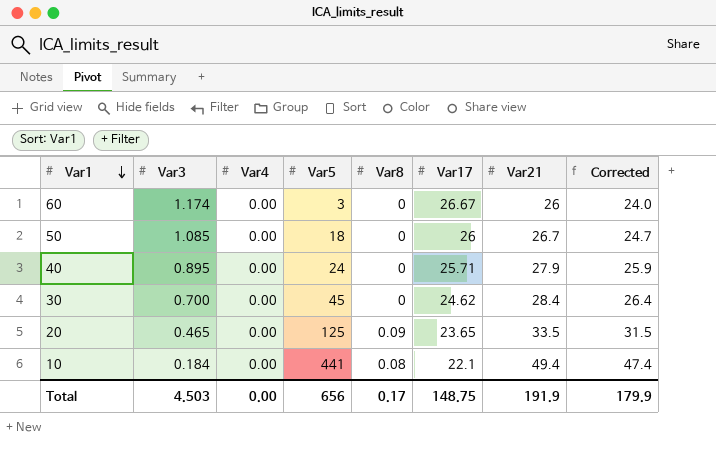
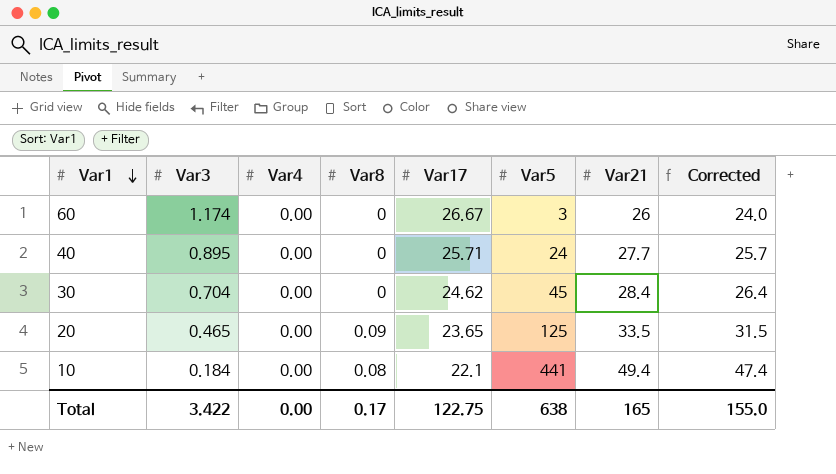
column Var5 | position: 4 -> 6
row 50: 1.085 | 0.00 | 18 | 0 | 26 | 26.7 | 24.7 -> none
40 | Var21: 27.9 -> 27.7
40 | Corrected: 25.9 -> 25.7
30 | Var3: 0.700 -> 0.704
Total | Var3: 4.503 -> 3.422
Total | Var17: 148.75 -> 122.75
Total | Var5: 656 -> 638
Total | Var21: 191.9 -> 165
Total | Corrected: 179.9 -> 155.0

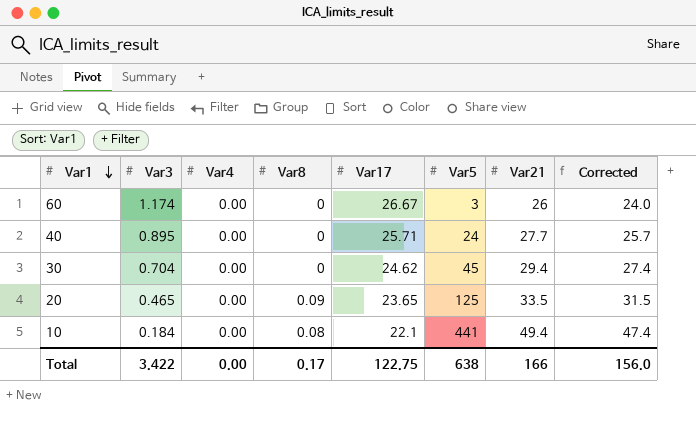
30 | Var21: 28.4 -> 29.4
30 | Corrected: 26.4 -> 27.4
Total | Var21: 165 -> 166
Total | Corrected: 155.0 -> 156.0

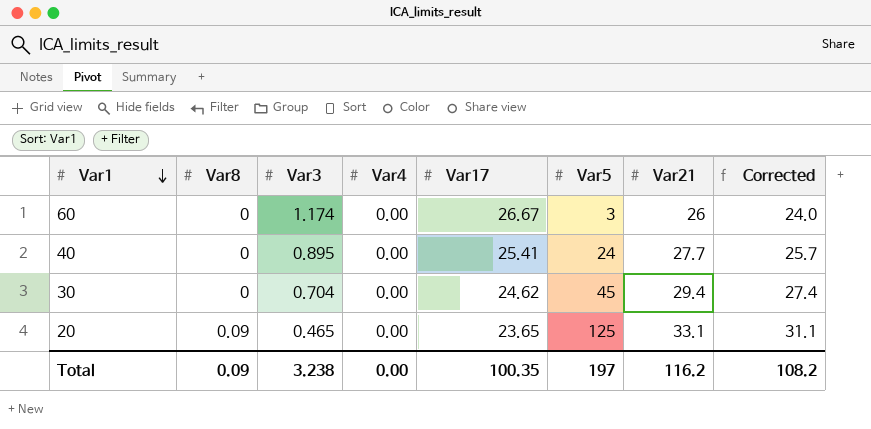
column Var8 | position: 4 -> 2
row 10: 0.184 | 0.00 | 0.08 | 22.1 | 441 | 49.4 | 47.4 -> none
40 | Var17: 25.71 -> 25.41
20 | Var21: 33.5 -> 33.1
20 | Corrected: 31.5 -> 31.1
Total | Var8: 0.17 -> 0.09
Total | Var3: 3.422 -> 3.238
Total | Var17: 122.75 -> 100.35
Total | Var5: 638 -> 197
Total | Var21: 166 -> 116.2
Total | Corrected: 156.0 -> 108.2

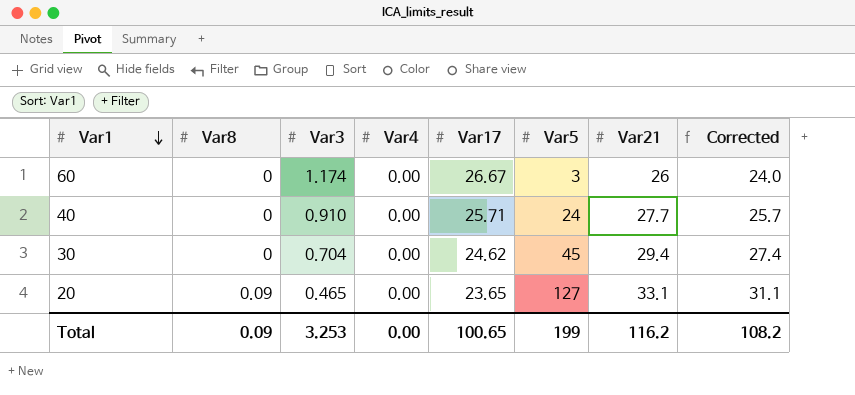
40 | Var3: 0.895 -> 0.910
40 | Var17: 25.41 -> 25.71
20 | Var5: 125 -> 127
Total | Var3: 3.238 -> 3.253
Total | Var17: 100.35 -> 100.65
Total | Var5: 197 -> 199

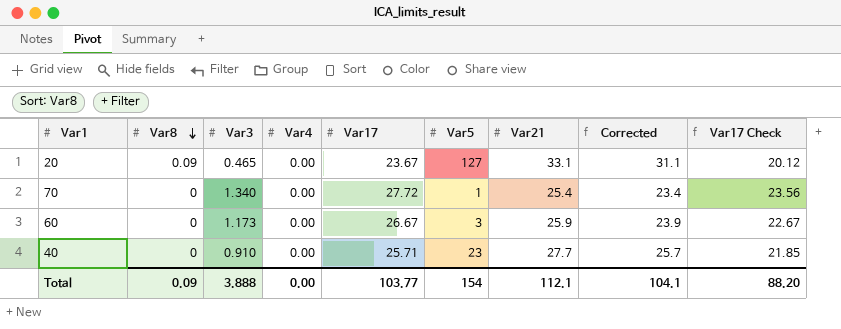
row order: Var1 descending -> Var8 descending
column Var17 Check | formula: none -> [Var17] * 0.85
row 30: 0 | 0.704 | 0.00 | 24.62 | 45 | 29.4 | 27.4 -> none
20 | Var17: 23.65 -> 23.67
row 70: none -> 0 | 1.340 | 0.00 | 27.72 | 1 | 25.4 | 23.4 | 23.56
60 | Var3: 1.174 -> 1.173
60 | Var21: 26 -> 25.9
60 | Corrected: 24.0 -> 23.9
40 | Var5: 24 -> 23
Total | Var3: 3.253 -> 3.888
Total | Var17: 100.65 -> 103.77
Total | Var5: 199 -> 154
Total | Var21: 116.2 -> 112.1
Total | Corrected: 108.2 -> 104.1

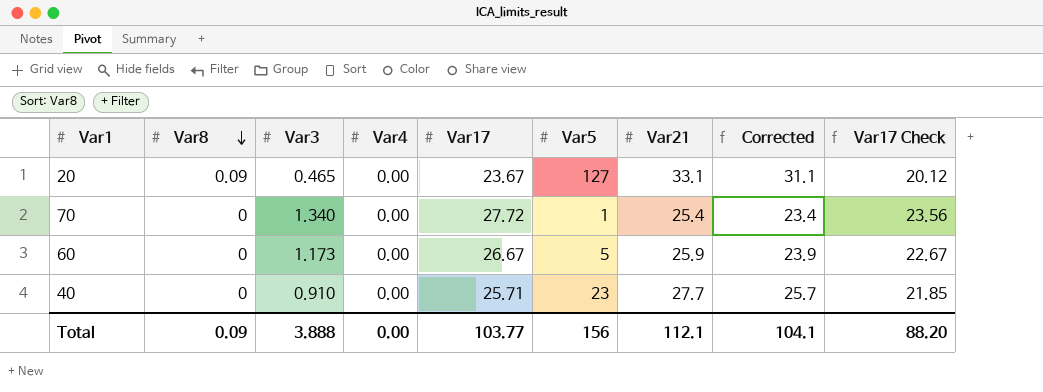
60 | Var5: 3 -> 5
Total | Var5: 154 -> 156

